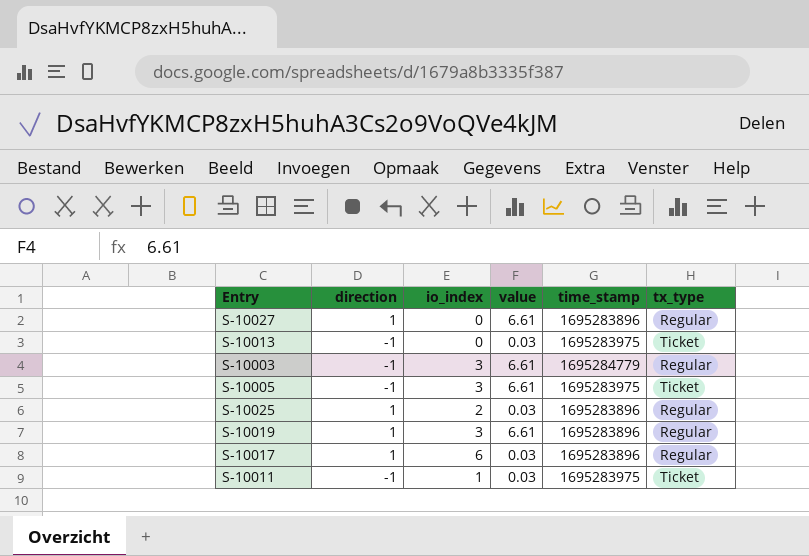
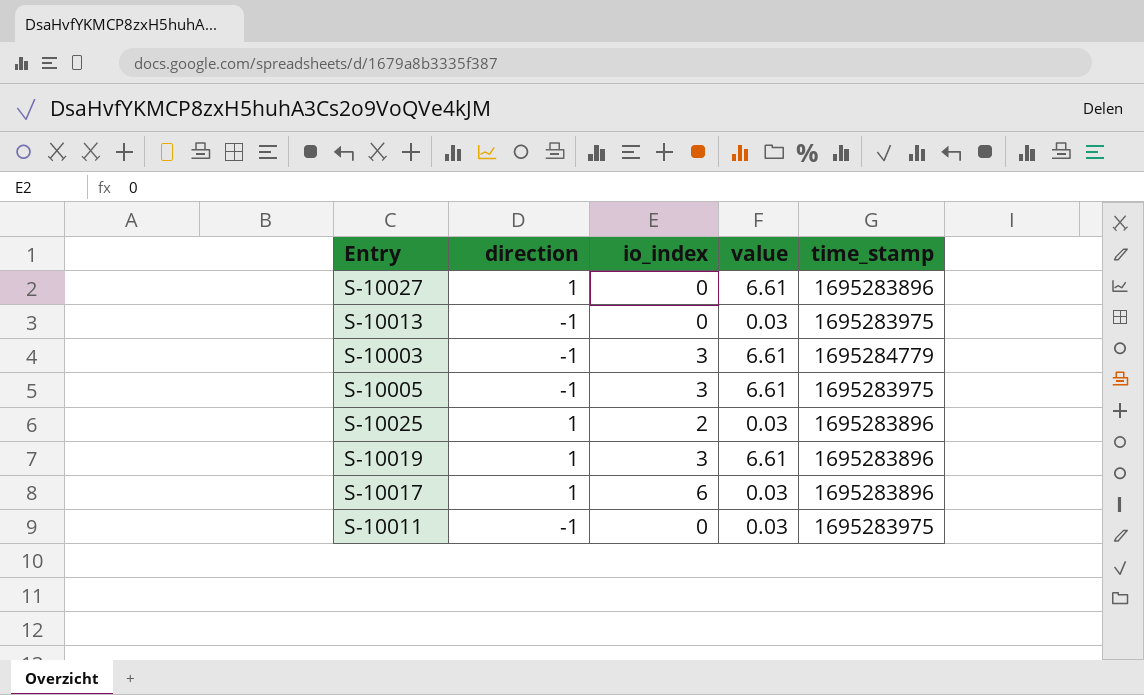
column tx_type | position: 6 -> none
S-10011 | io_index: 1 -> 0

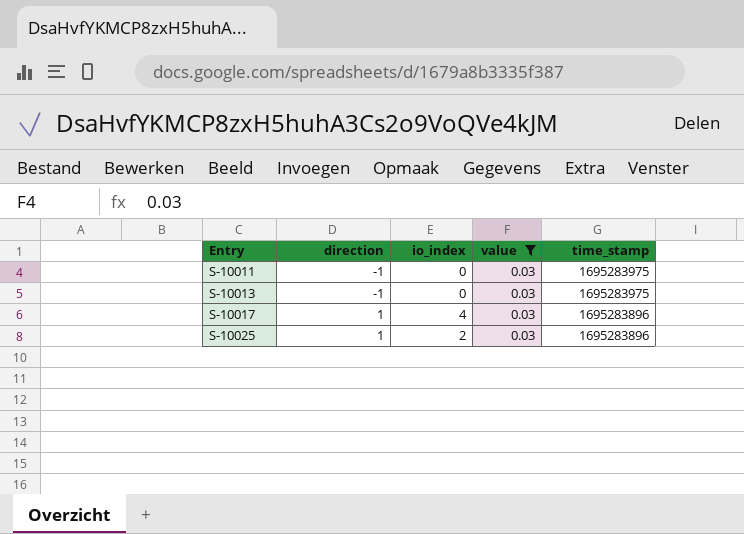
filter: none -> value = 0.03
row order: none -> Entry ascending
S-10017 | io_index: 6 -> 4

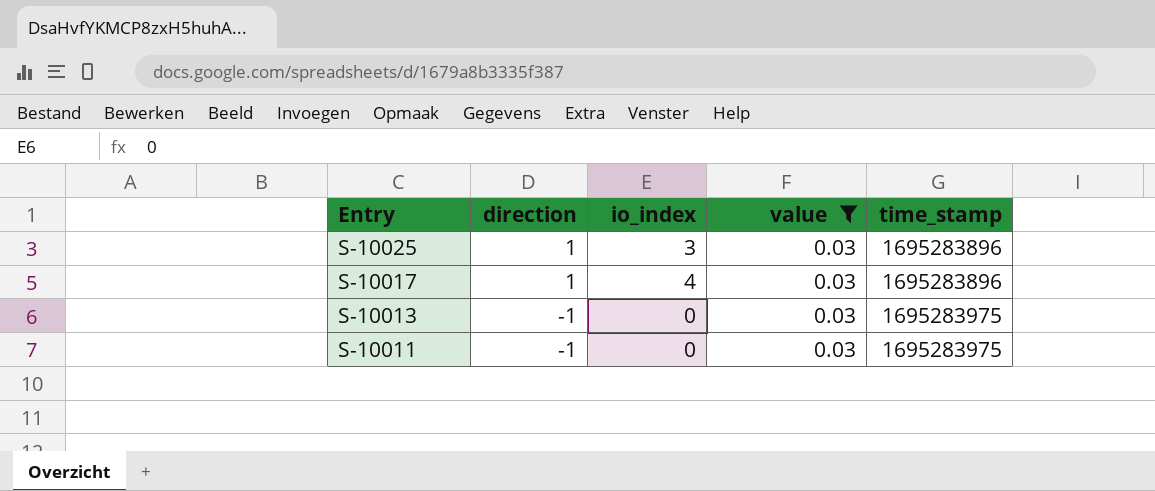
row order: Entry ascending -> Entry descending
S-10025 | io_index: 2 -> 3

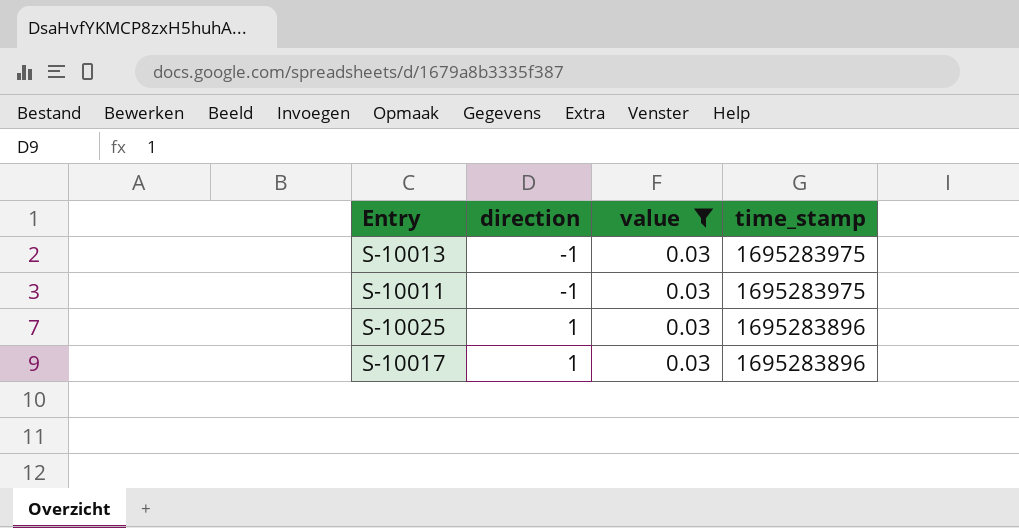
row order: Entry descending -> direction ascending
column io_index | position: 3 -> none

